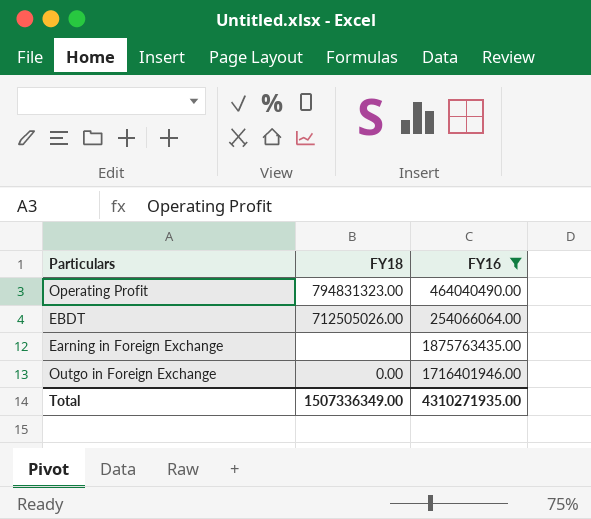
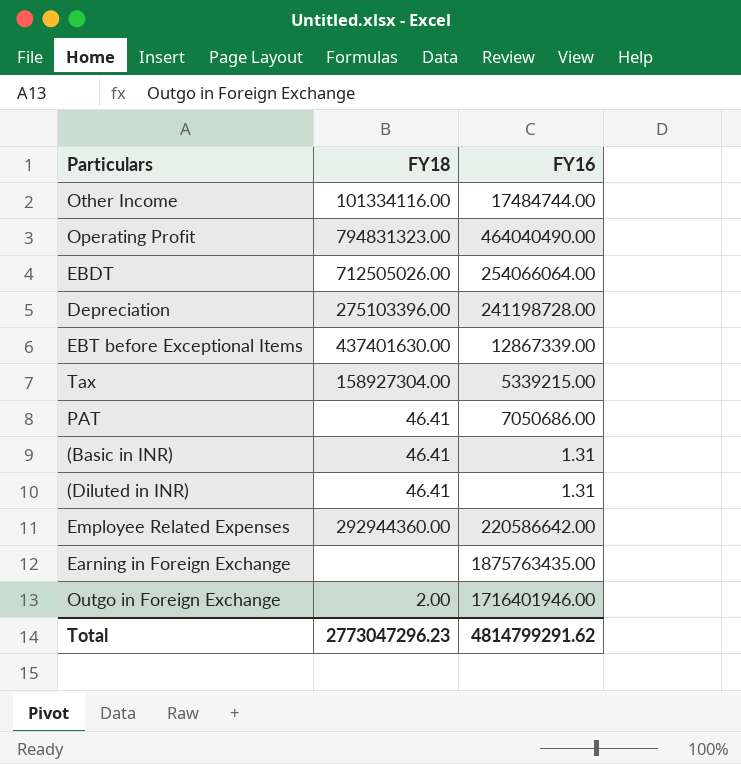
filter: FY16 >= 254066064.00 -> none
Outgo in Foreign Exchange | FY18: 0.00 -> 2.00
Total | FY18: 1507336349.00 -> 2773047296.23
Total | FY16: 4310271935.00 -> 4814799291.62

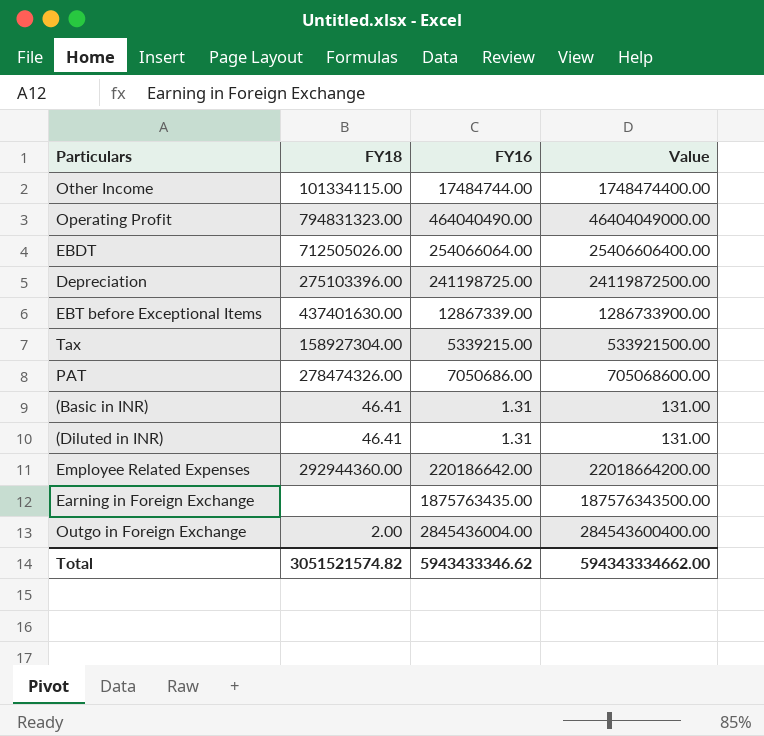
column Value | formula: none -> [FY16] * 100
Other Income | FY18: 101334116.00 -> 101334115.00
Depreciation | FY16: 241198728.00 -> 241198725.00
PAT | FY18: 46.41 -> 278474326.00
Employee Related Expenses | FY16: 220586642.00 -> 220186642.00
Outgo in Foreign Exchange | FY16: 1716401946.00 -> 2845436004.00
Total | FY18: 2773047296.23 -> 3051521574.82
Total | FY16: 4814799291.62 -> 5943433346.62

